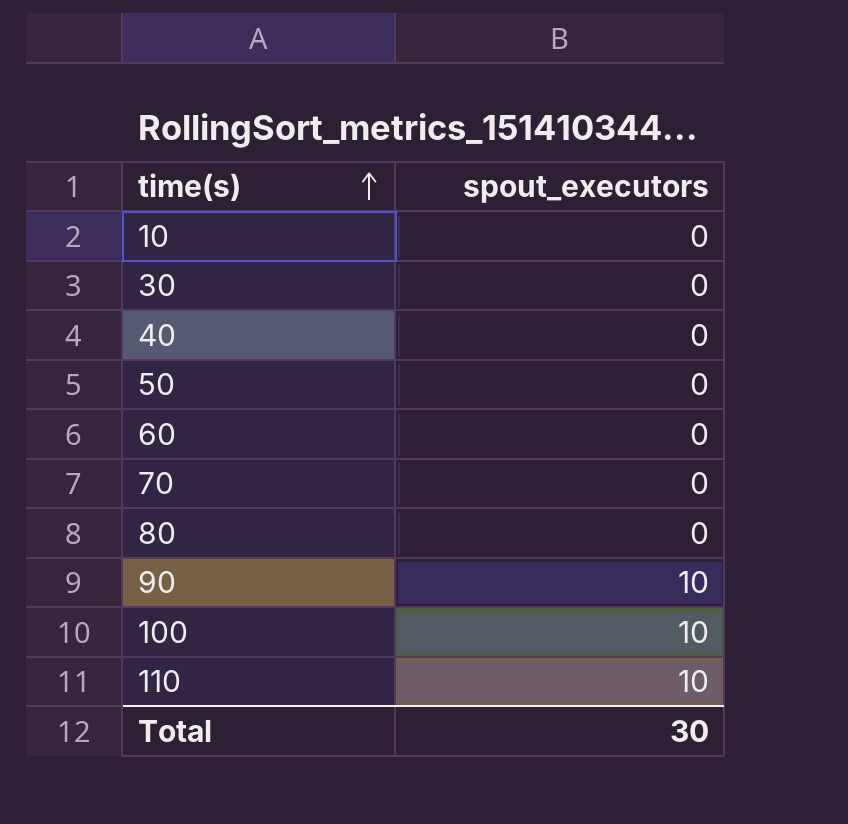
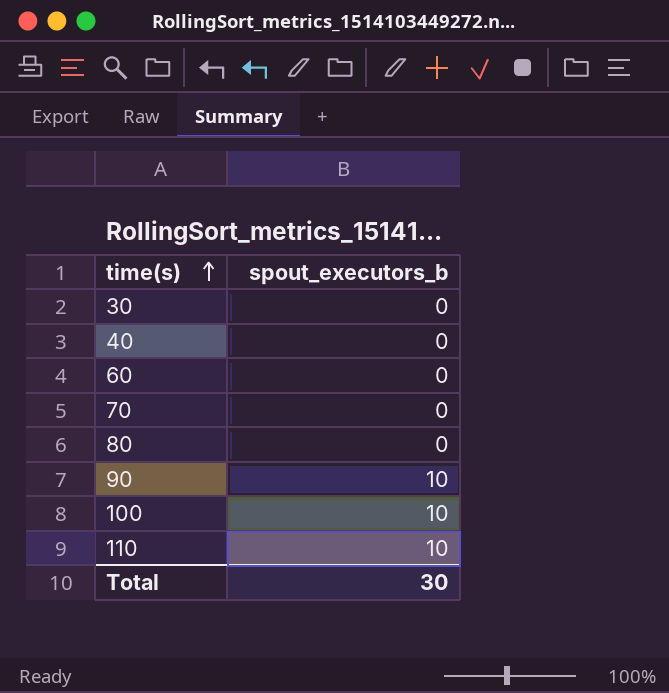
column name: spout_executors -> spout_executors_b
row 10: 0 -> none
row 50: 0 -> none

